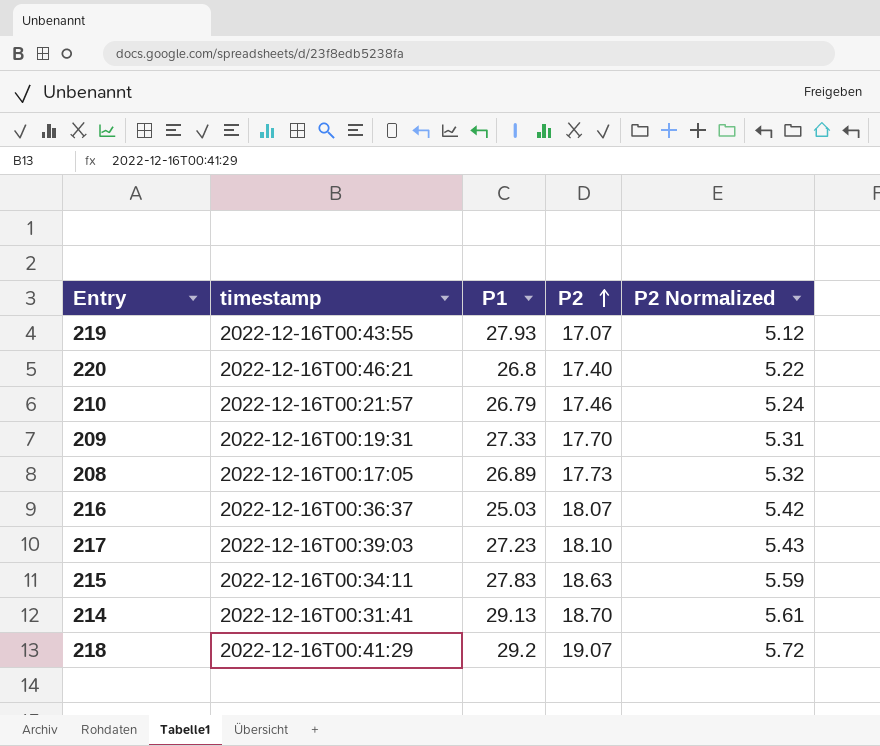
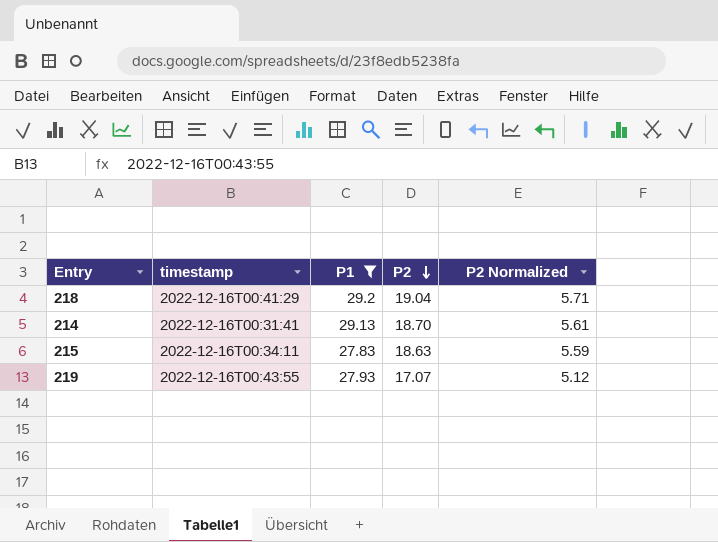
filter: none -> P1 >= 27.83
row order: P2 ascending -> P2 descending
218 | P2: 19.07 -> 19.04
218 | P2 Normalized: 5.72 -> 5.71

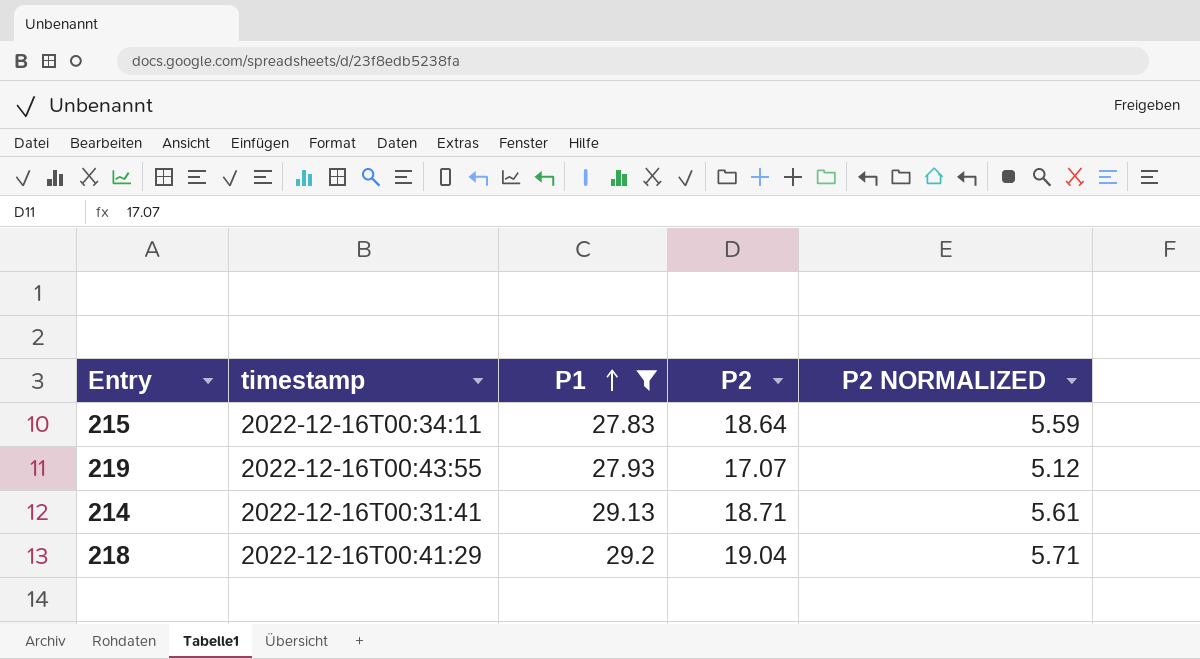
row order: P2 descending -> P1 ascending
column name: P2 Normalized -> P2 NORMALIZED
215 | P2: 18.63 -> 18.64
214 | P2: 18.70 -> 18.71

